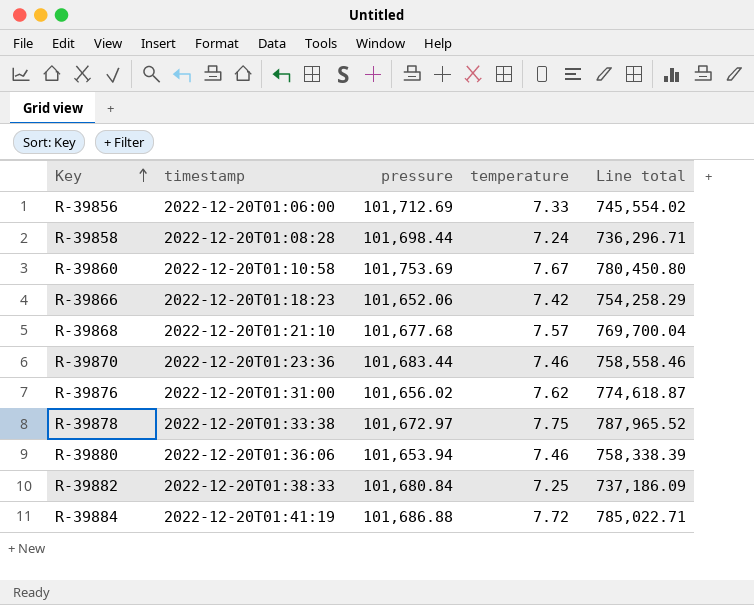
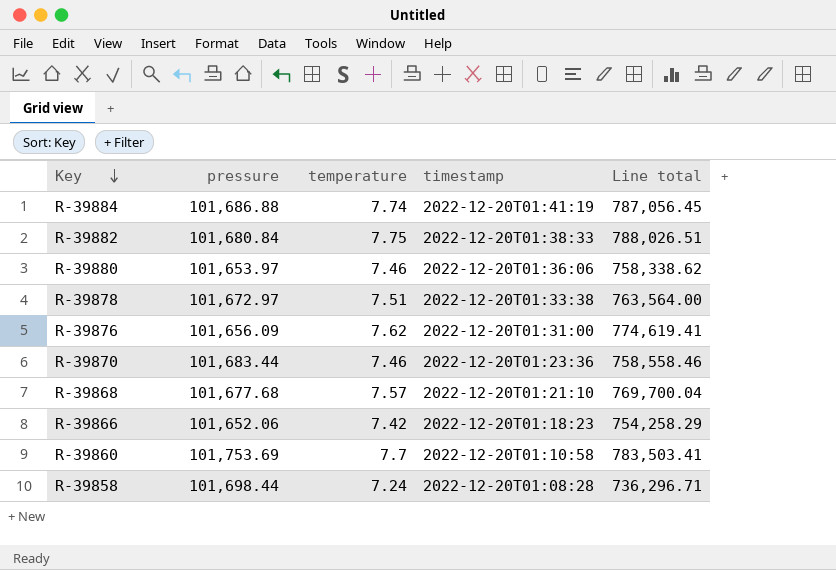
row order: Key ascending -> Key descending
column timestamp | position: 2 -> 4
row R-39856: 2022-12-20T01:06:00 | 101,712.69 | 7.33 | 745,554.02 -> none
R-39884 | temperature: 7.72 -> 7.74
R-39884 | Line total: 785,022.71 -> 787,056.45
R-39882 | temperature: 7.25 -> 7.75
R-39882 | Line total: 737,186.09 -> 788,026.51
R-39880 | pressure: 101,653.94 -> 101,653.97
R-39880 | Line total: 758,338.39 -> 758,338.62
R-39878 | temperature: 7.75 -> 7.51
R-39878 | Line total: 787,965.52 -> 763,564.00
R-39876 | pressure: 101,656.02 -> 101,656.09
R-39876 | Line total: 774,618.87 -> 774,619.41
R-39860 | temperature: 7.67 -> 7.7
R-39860 | Line total: 780,450.80 -> 783,503.41

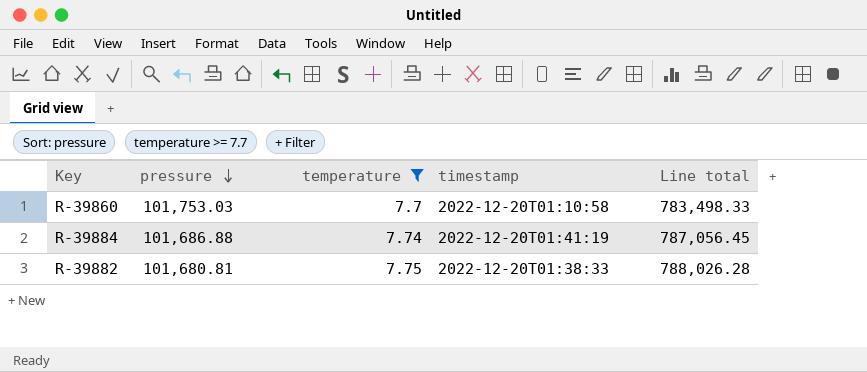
filter: none -> temperature >= 7.7
row order: Key descending -> pressure descending
R-39860 | pressure: 101,753.69 -> 101,753.03
R-39860 | Line total: 783,503.41 -> 783,498.33
R-39882 | pressure: 101,680.84 -> 101,680.81
R-39882 | Line total: 788,026.51 -> 788,026.28

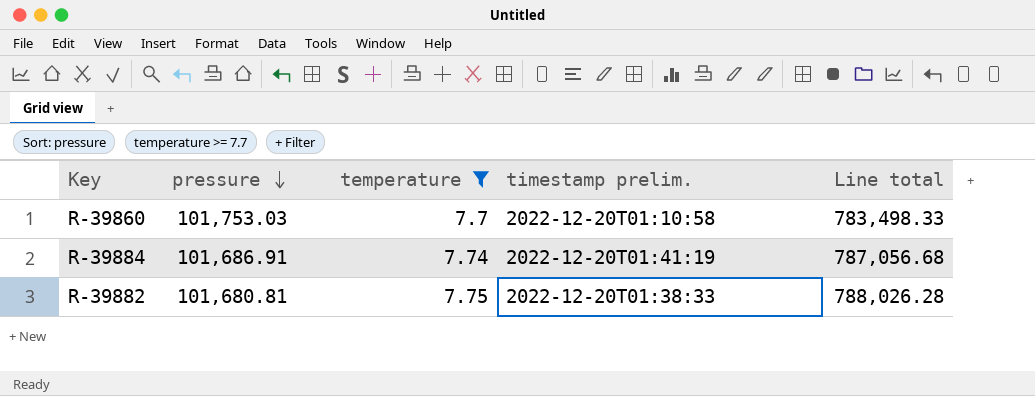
column name: timestamp -> timestamp prelim.
R-39884 | pressure: 101,686.88 -> 101,686.91
R-39884 | Line total: 787,056.45 -> 787,056.68

